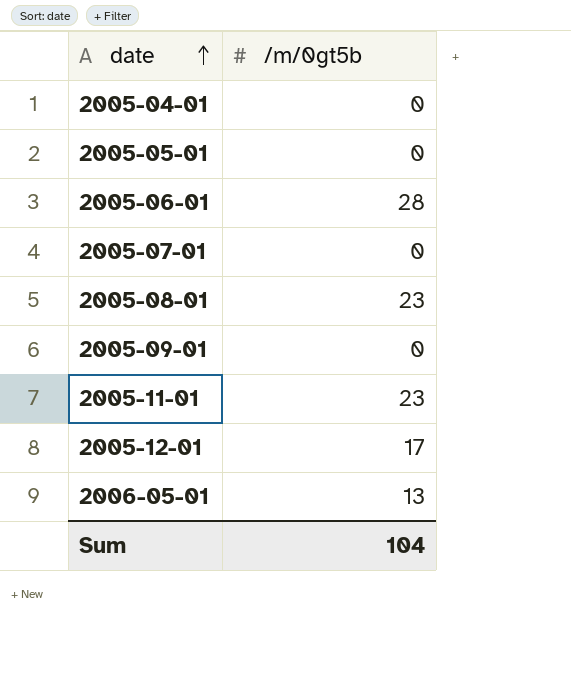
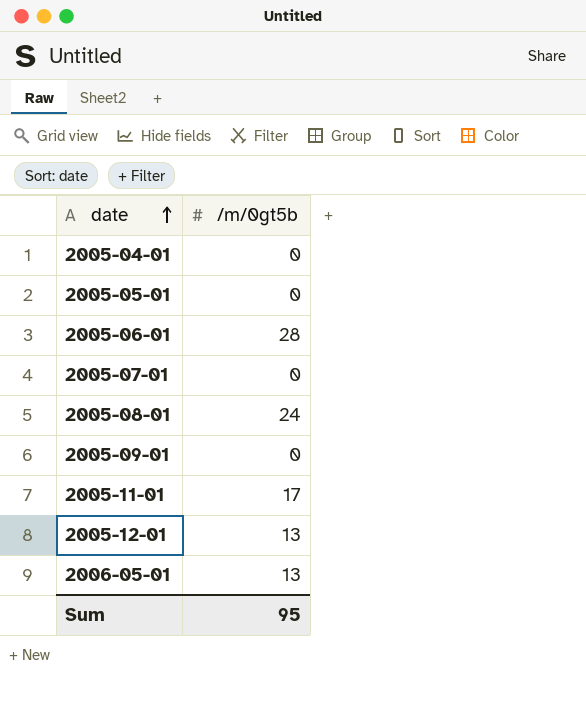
2005-08-01 | /m/0gt5b: 23 -> 24
2005-11-01 | /m/0gt5b: 23 -> 17
2005-12-01 | /m/0gt5b: 17 -> 13
Sum | /m/0gt5b: 104 -> 95

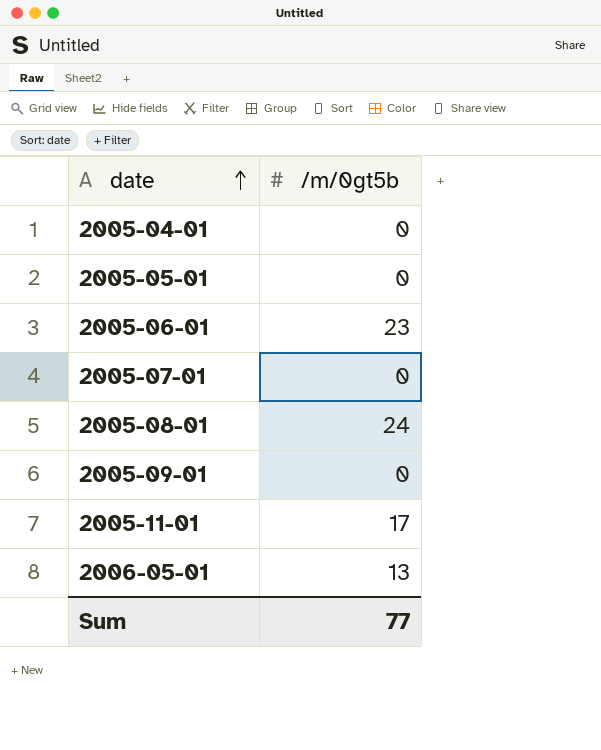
row 2005-12-01: 13 -> none
2005-06-01 | /m/0gt5b: 28 -> 23
Sum | /m/0gt5b: 95 -> 77

